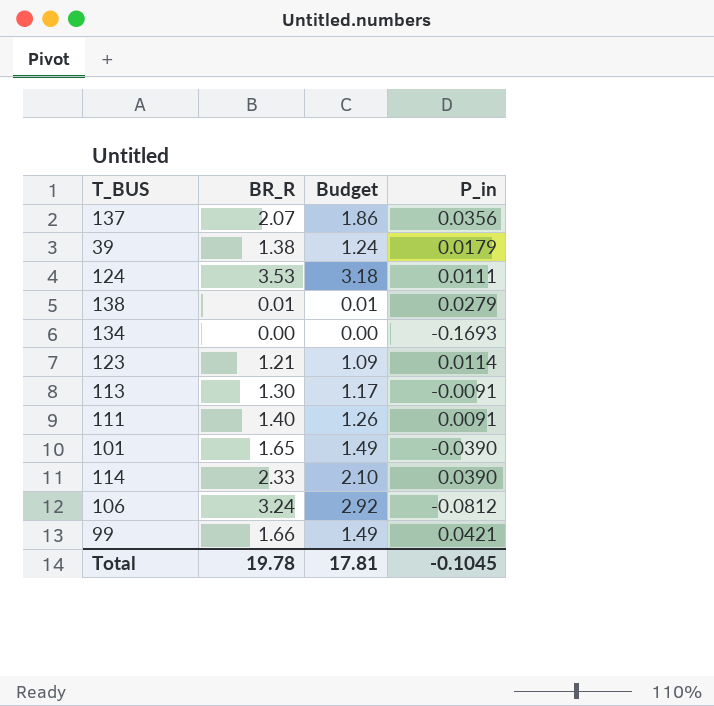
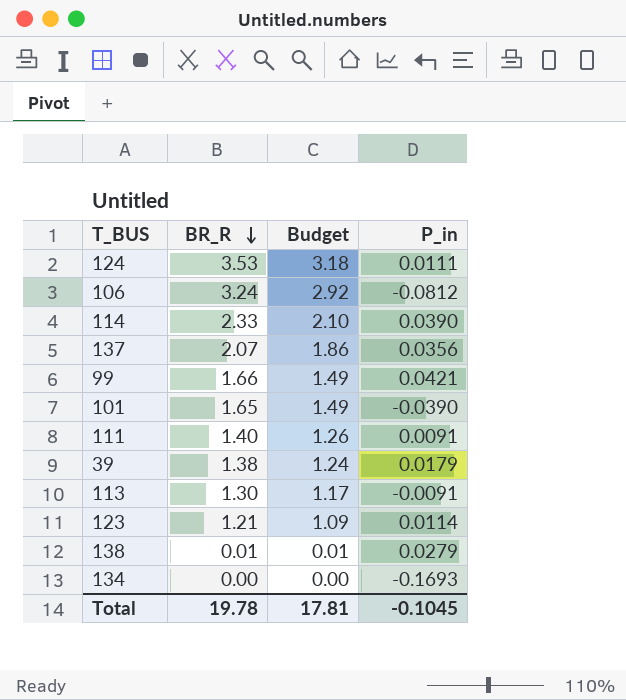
row order: none -> BR_R descending

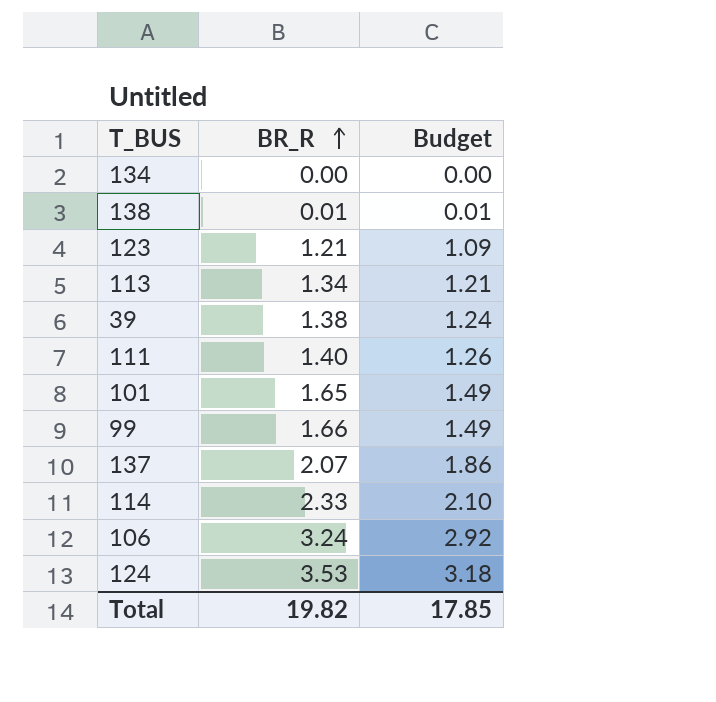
row order: BR_R descending -> BR_R ascending
column P_in | position: 4 -> none
113 | BR_R: 1.30 -> 1.34
113 | Budget: 1.17 -> 1.21
Total | BR_R: 19.78 -> 19.82
Total | Budget: 17.81 -> 17.85

